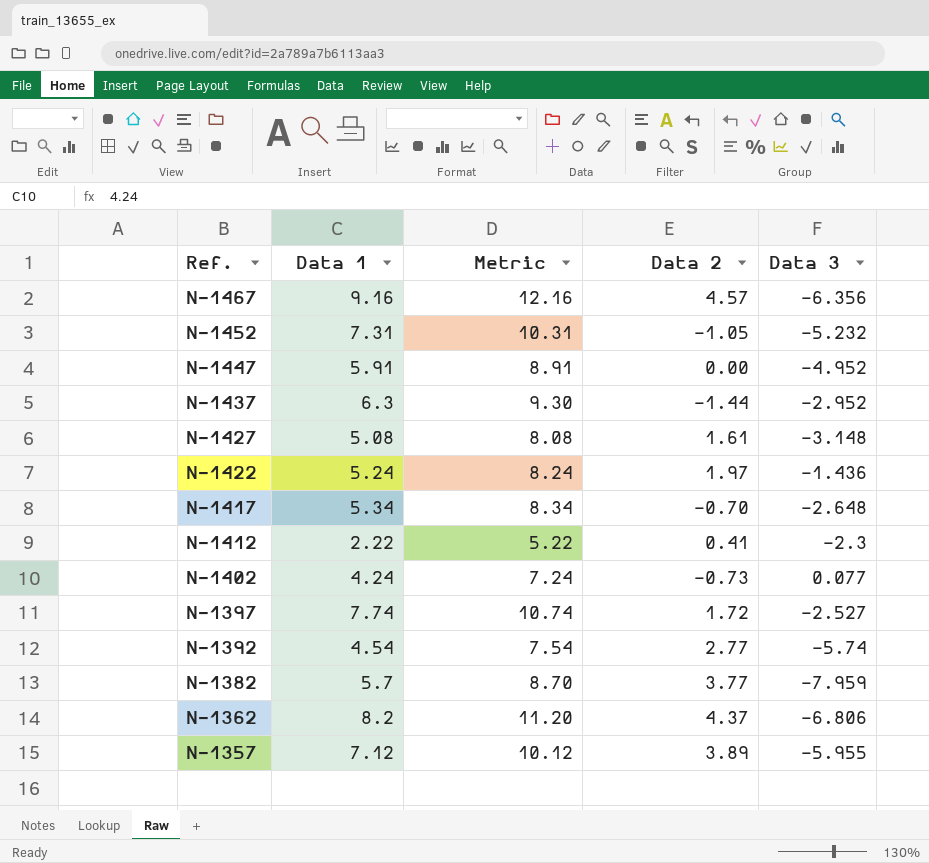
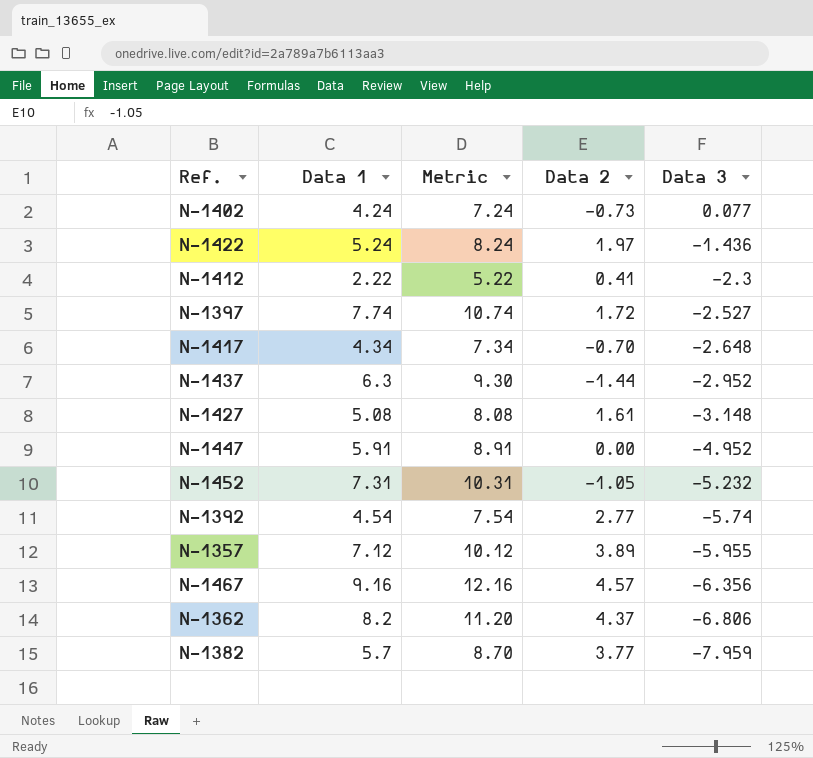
row order: Ref. descending -> Data 3 descending
N-1417 | Data 1: 5.34 -> 4.34
N-1417 | Metric: 8.34 -> 7.34

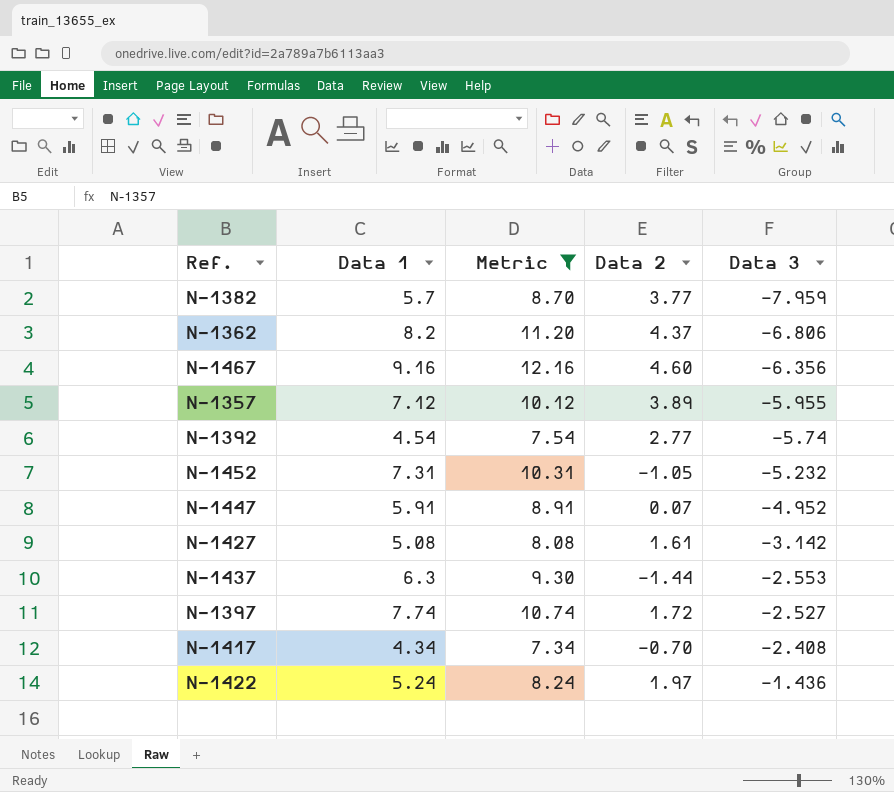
filter: none -> Metric >= 7.34
row order: Data 3 descending -> Data 3 ascending
N-1467 | Data 2: 4.57 -> 4.60
N-1447 | Data 2: 0.00 -> 0.07
N-1427 | Data 3: -3.148 -> -3.142
N-1437 | Data 3: -2.952 -> -2.553
N-1417 | Data 3: -2.648 -> -2.408

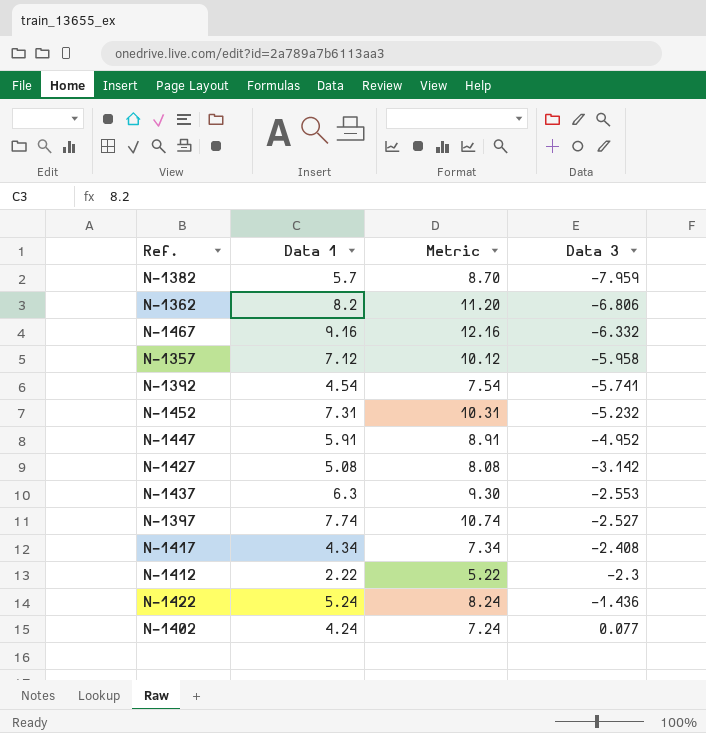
filter: Metric >= 7.34 -> none
column Data 2 | position: 4 -> none
N-1467 | Data 3: -6.356 -> -6.332
N-1357 | Data 3: -5.955 -> -5.958
N-1392 | Data 3: -5.74 -> -5.741

